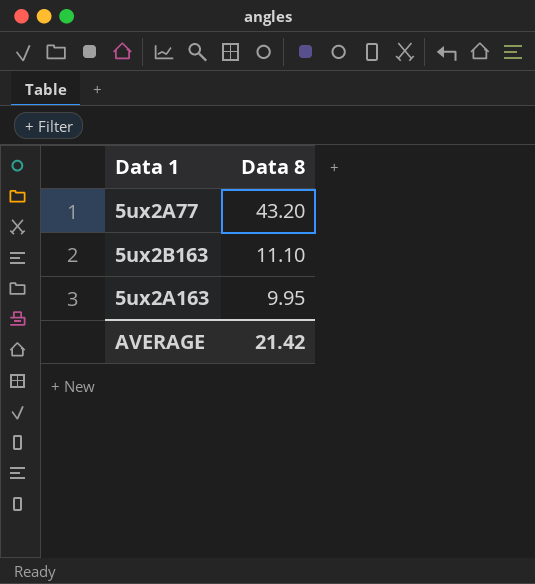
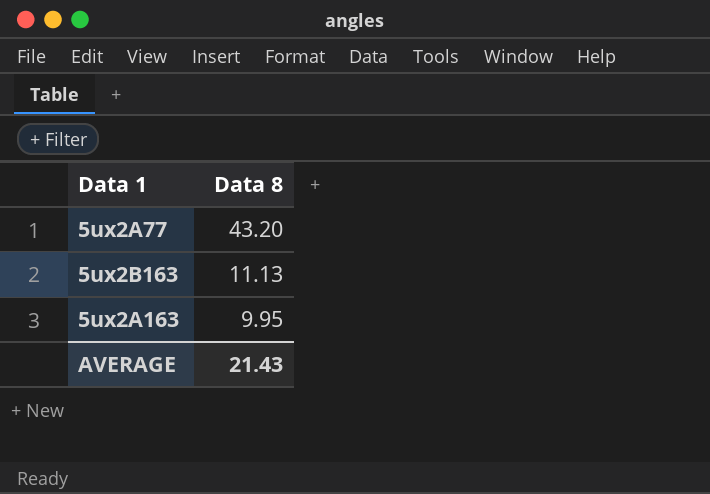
5ux2B163 | Data 8: 11.10 -> 11.13
AVERAGE | Data 8: 21.42 -> 21.43

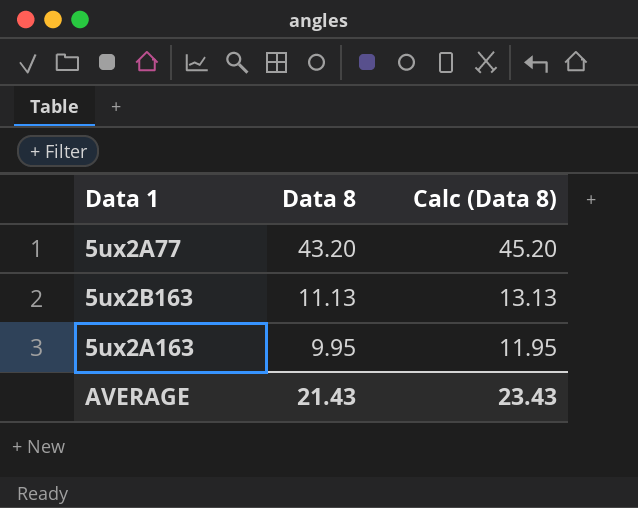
column Calc (Data 8) | formula: none -> [Data 8] + 2

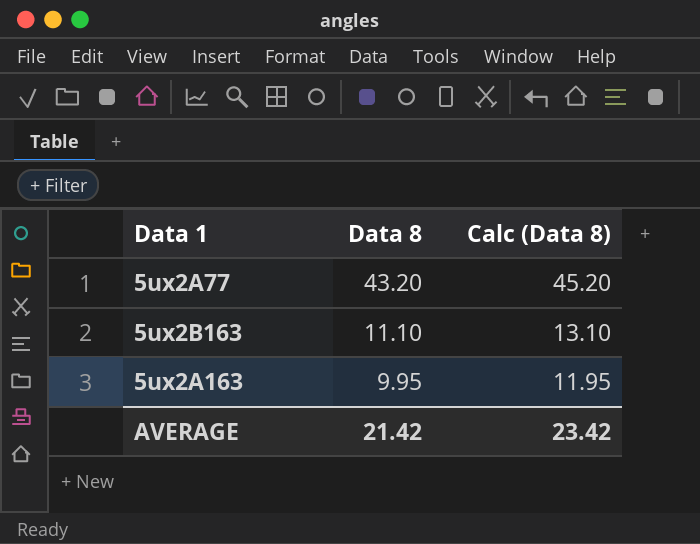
5ux2B163 | Data 8: 11.13 -> 11.10
5ux2B163 | Calc (Data 8): 13.13 -> 13.10
AVERAGE | Data 8: 21.43 -> 21.42
AVERAGE | Calc (Data 8): 23.43 -> 23.42

